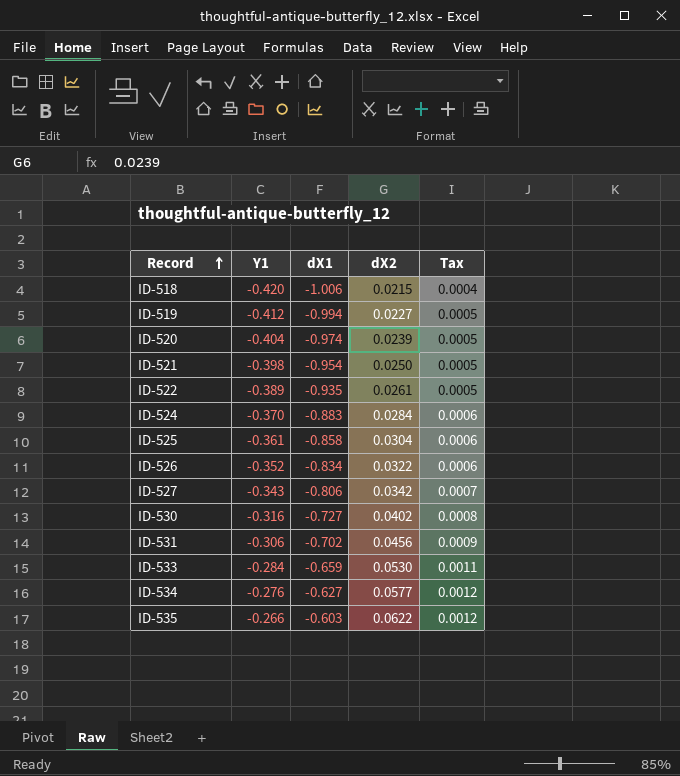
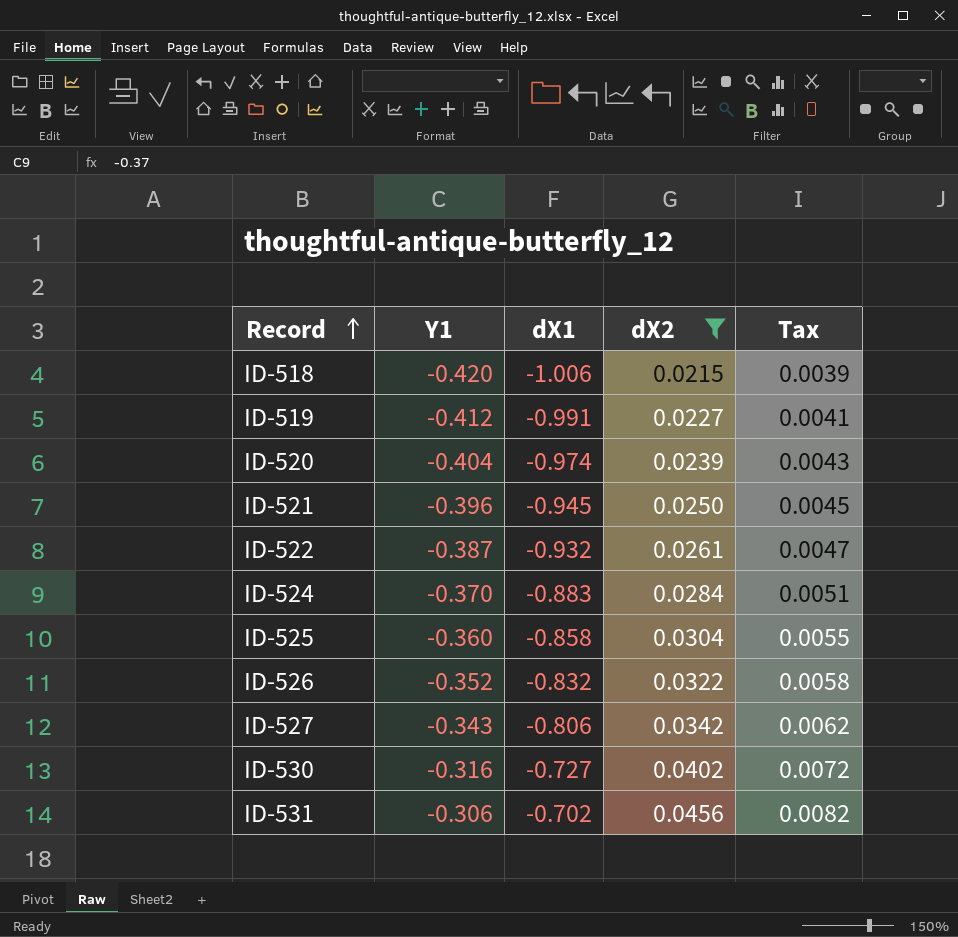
filter: none -> dX2 <= 0.0456
column Tax | formula: [dX2] * 0.02 -> [dX2] * 0.18
ID-519 | dX1: -0.994 -> -0.991
ID-521 | Y1: -0.398 -> -0.396
ID-521 | dX1: -0.954 -> -0.945
ID-522 | Y1: -0.389 -> -0.387
ID-522 | dX1: -0.935 -> -0.932
ID-525 | Y1: -0.361 -> -0.360
ID-526 | dX1: -0.834 -> -0.832

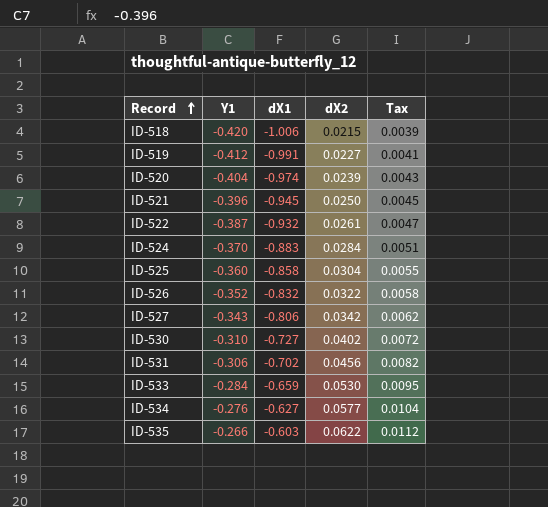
filter: dX2 <= 0.0456 -> none
ID-530 | Y1: -0.316 -> -0.310

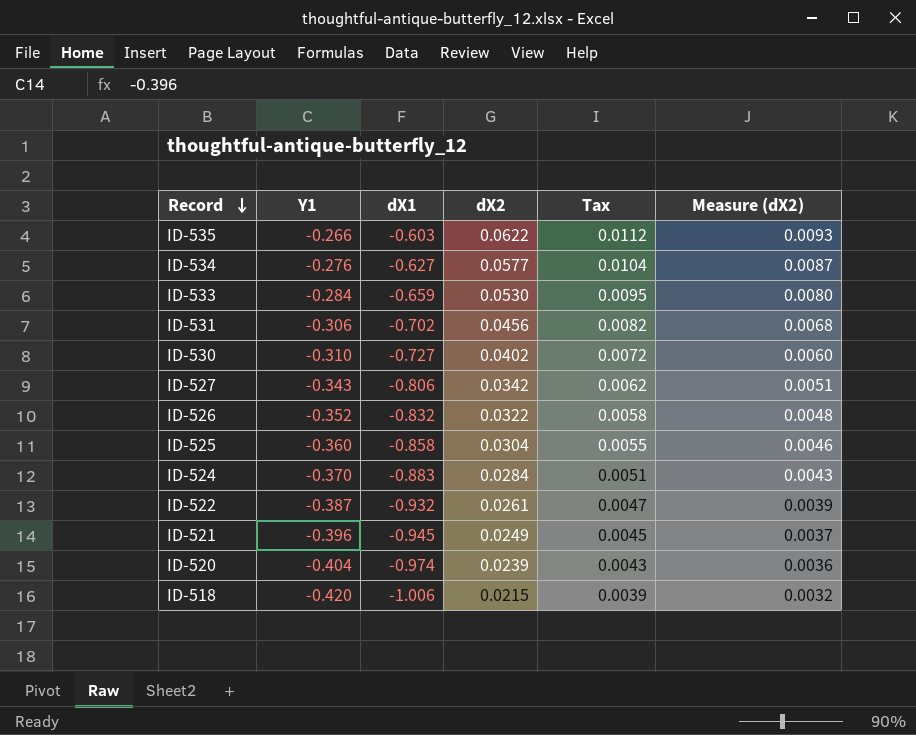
row order: Record ascending -> Record descending
column Measure (dX2) | formula: none -> [dX2] * 0.15
row ID-519: -0.412 | -0.991 | 0.0227 | 0.0041 -> none
ID-521 | dX2: 0.0250 -> 0.0249

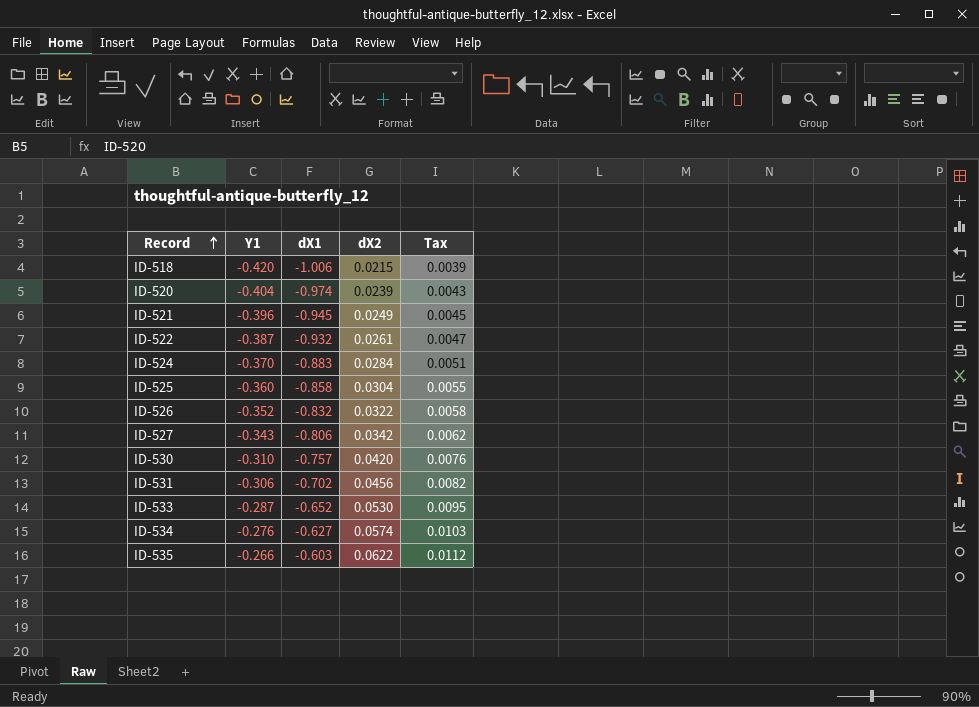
row order: Record descending -> Record ascending
column Measure (dX2) | formula: [dX2] * 0.15 -> none
ID-530 | dX1: -0.727 -> -0.757
ID-530 | dX2: 0.0402 -> 0.0420
ID-530 | Tax: 0.0072 -> 0.0076
ID-533 | Y1: -0.284 -> -0.287
ID-533 | dX1: -0.659 -> -0.652
ID-534 | dX2: 0.0577 -> 0.0574
ID-534 | Tax: 0.0104 -> 0.0103

